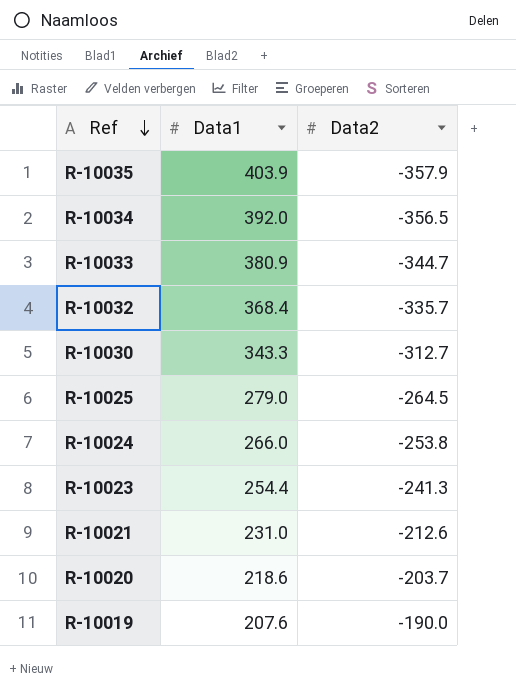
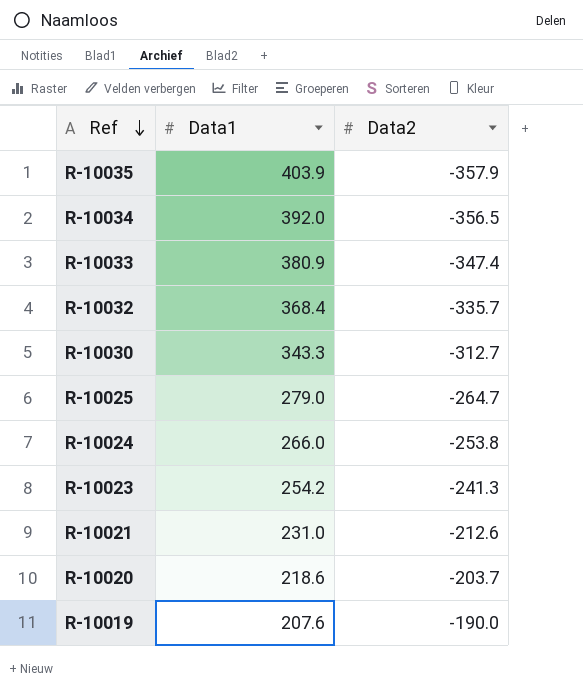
R-10033 | Data2: -344.7 -> -347.4
R-10025 | Data2: -264.5 -> -264.7
R-10023 | Data1: 254.4 -> 254.2

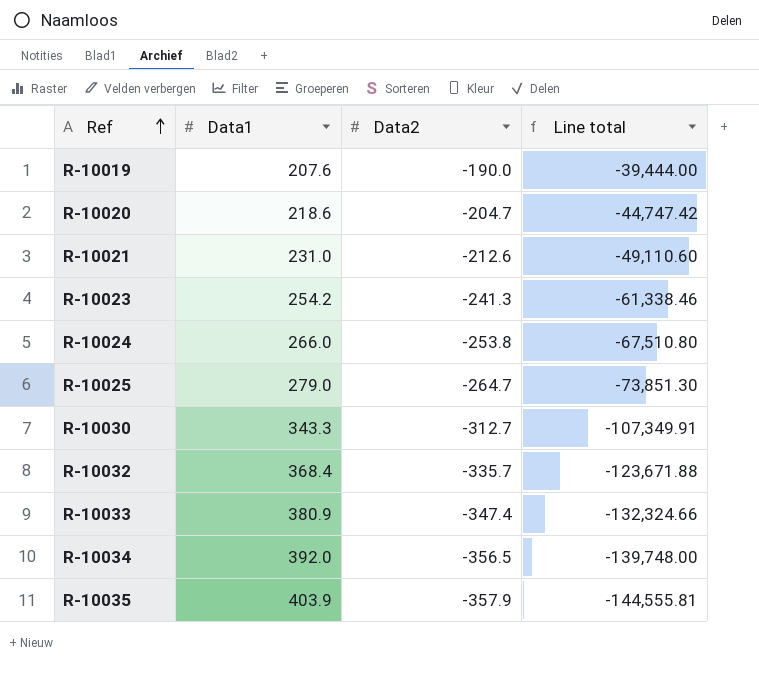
row order: Ref descending -> Ref ascending
column Line total | formula: none -> [Data1] * [Data2]
R-10020 | Data2: -203.7 -> -204.7

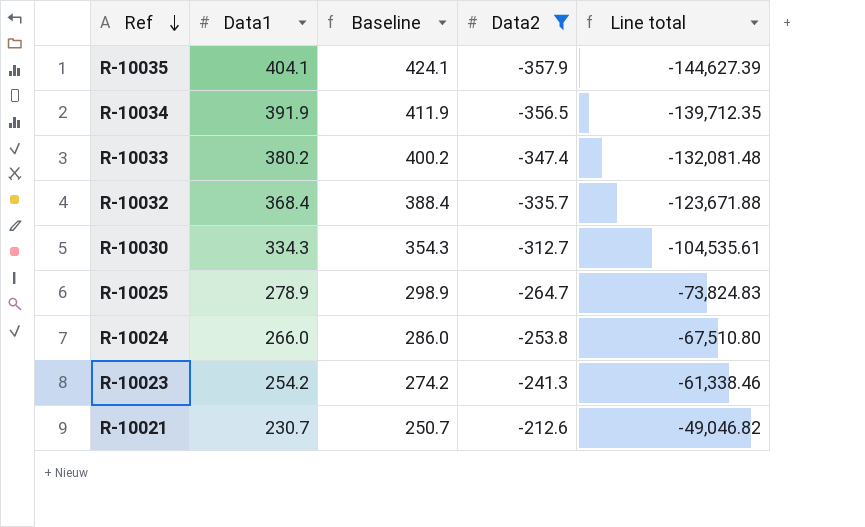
filter: none -> Data2 <= -212.6
row order: Ref ascending -> Ref descending
column Baseline | formula: none -> [Data1] + 20
R-10035 | Data1: 403.9 -> 404.1
R-10035 | Line total: -144,555.81 -> -144,627.39
R-10034 | Data1: 392.0 -> 391.9
R-10034 | Line total: -139,748.00 -> -139,712.35
R-10033 | Data1: 380.9 -> 380.2
R-10033 | Line total: -132,324.66 -> -132,081.48
R-10030 | Data1: 343.3 -> 334.3
R-10030 | Line total: -107,349.91 -> -104,535.61
R-10025 | Data1: 279.0 -> 278.9
R-10025 | Line total: -73,851.30 -> -73,824.83
R-10021 | Data1: 231.0 -> 230.7
R-10021 | Line total: -49,110.60 -> -49,046.82

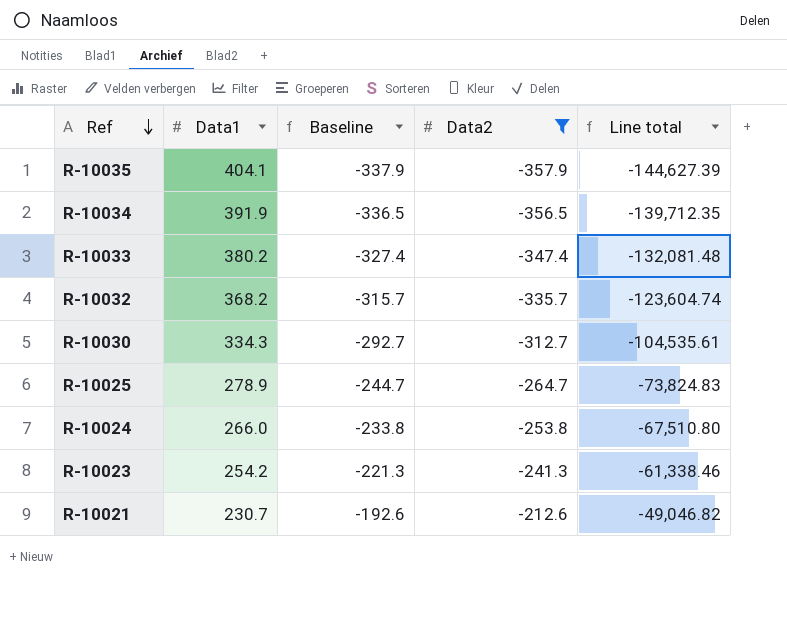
column Baseline | formula: [Data1] + 20 -> [Data2] + 20
R-10032 | Data1: 368.4 -> 368.2
R-10032 | Line total: -123,671.88 -> -123,604.74

